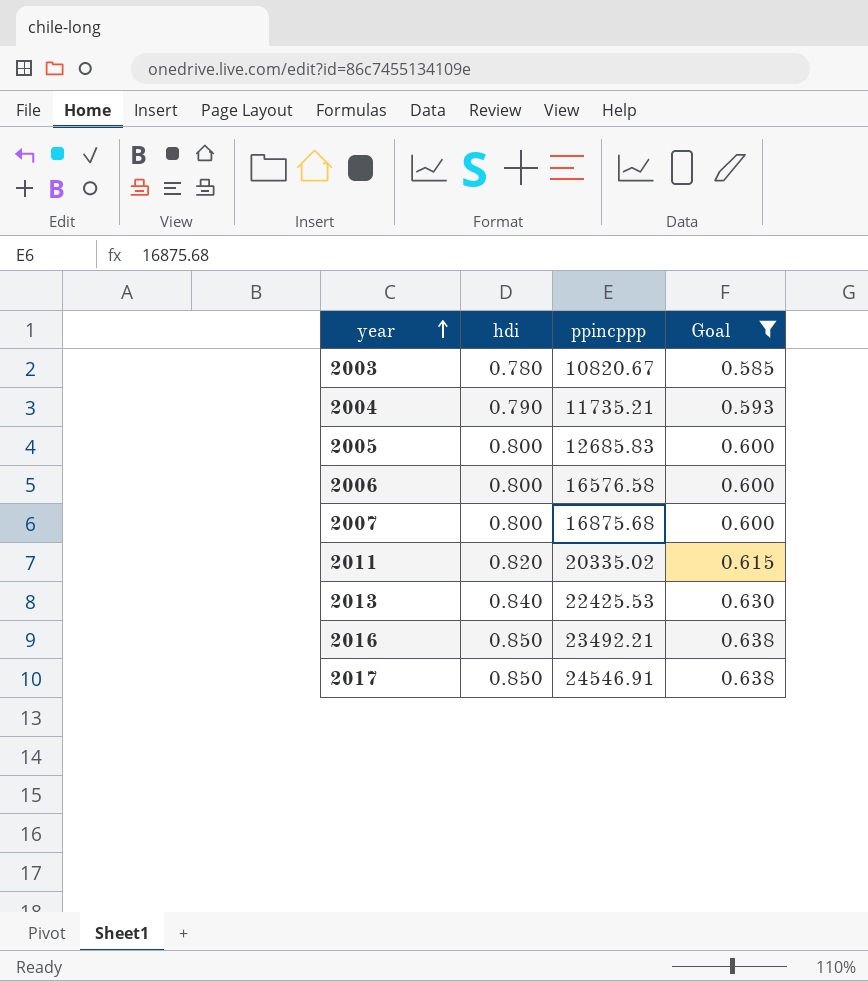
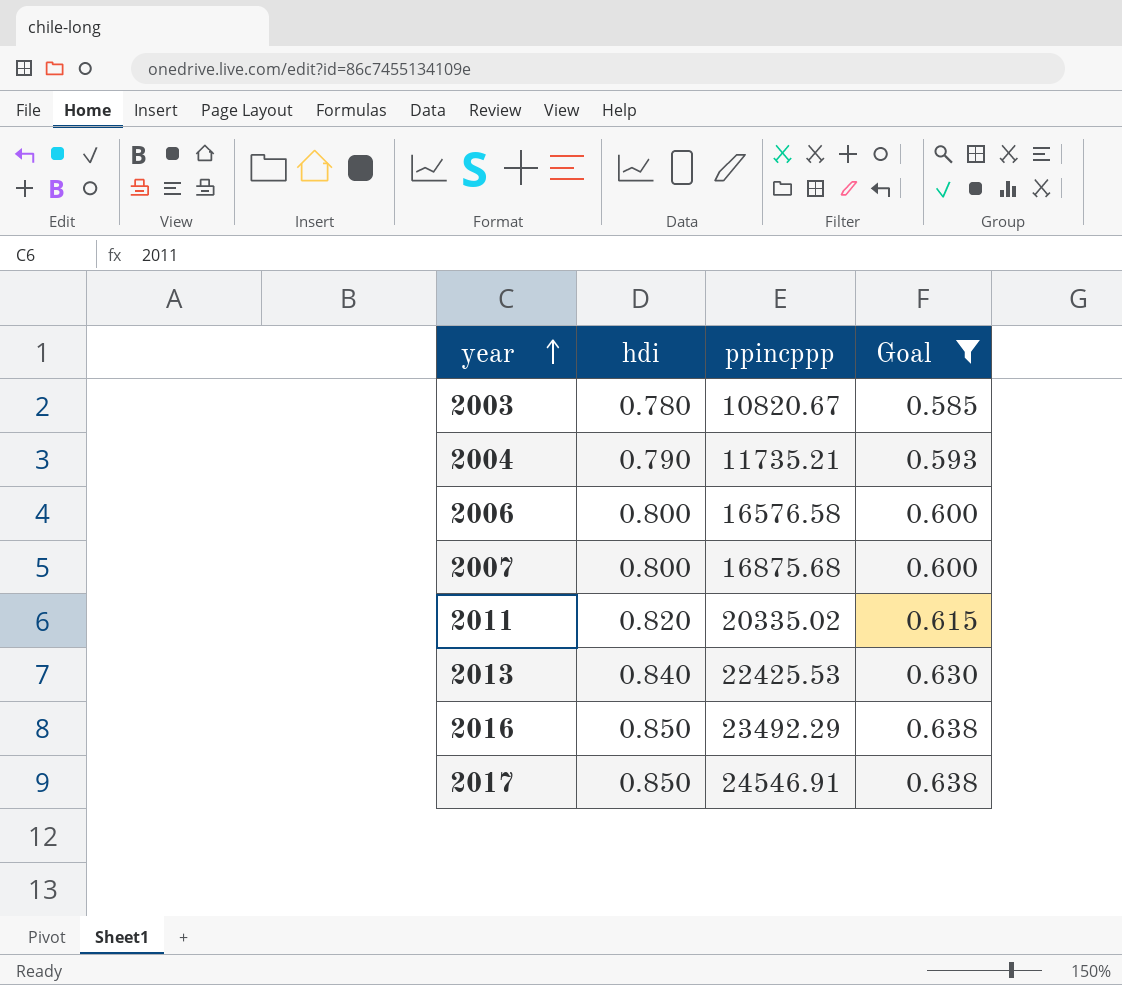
row 2005: 0.800 | 12685.83 | 0.600 -> none
2016 | ppincppp: 23492.21 -> 23492.29

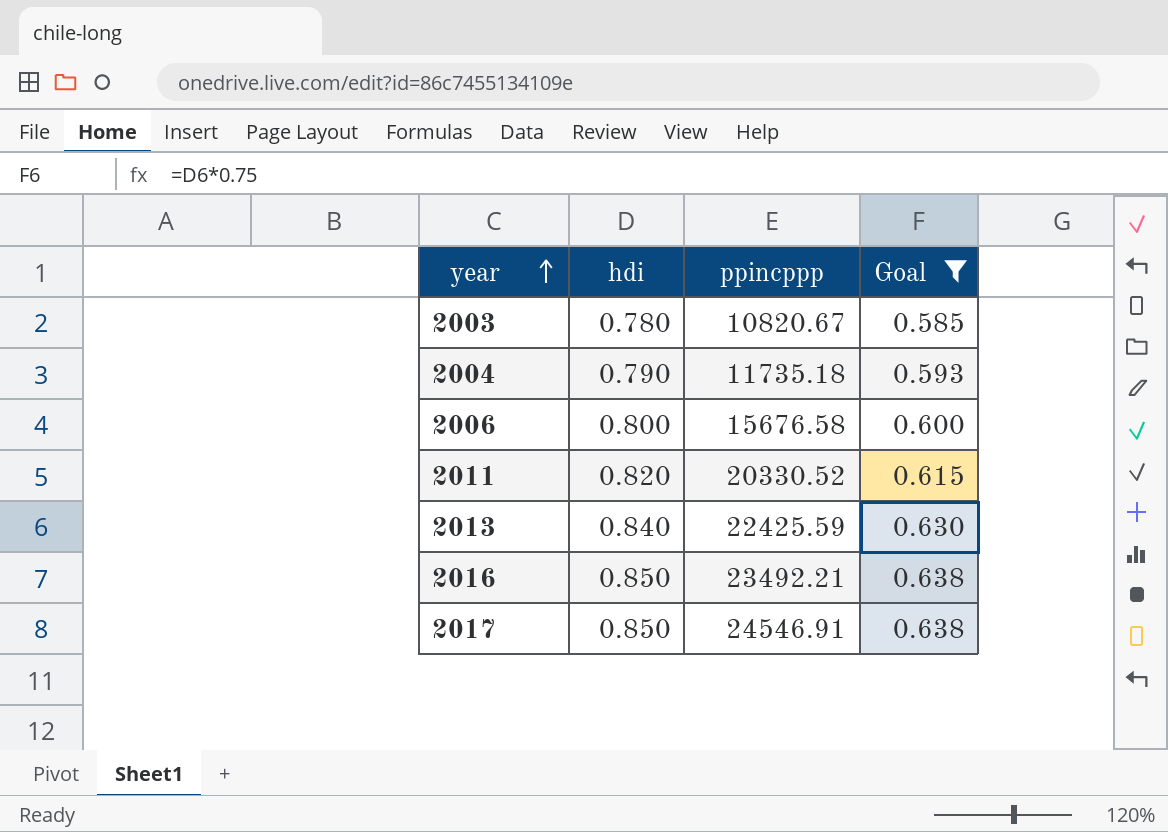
row 2007: 0.800 | 16875.68 | 0.600 -> none
2004 | ppincppp: 11735.21 -> 11735.18
2006 | ppincppp: 16576.58 -> 15676.58
2011 | ppincppp: 20335.02 -> 20330.52
2013 | ppincppp: 22425.53 -> 22425.59
2016 | ppincppp: 23492.29 -> 23492.21

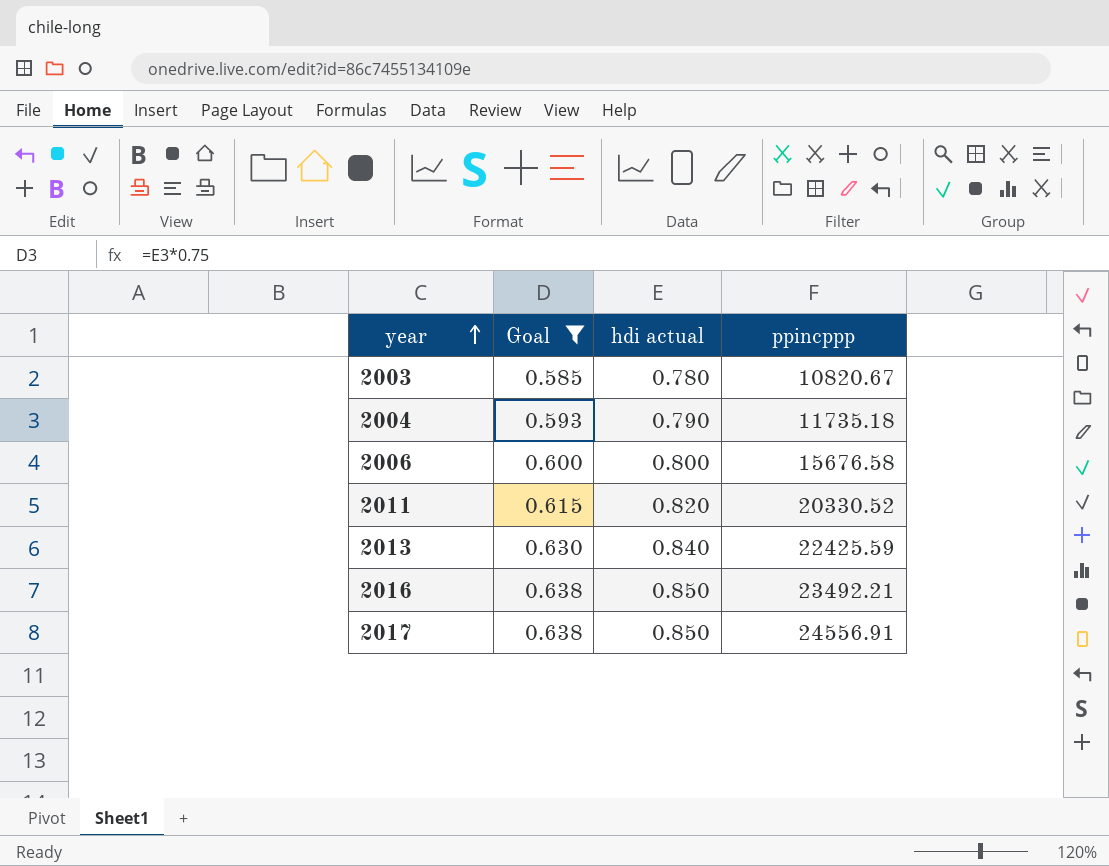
column Goal | position: 4 -> 2
column name: hdi -> hdi actual
2017 | ppincppp: 24546.91 -> 24556.91

